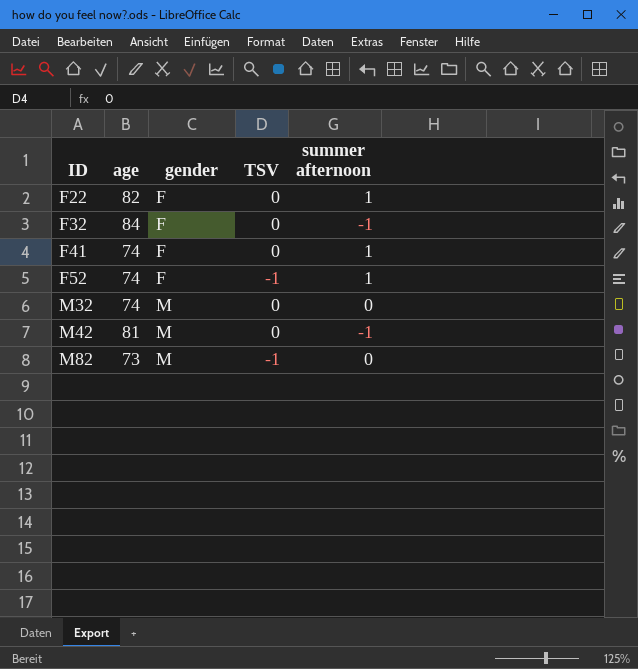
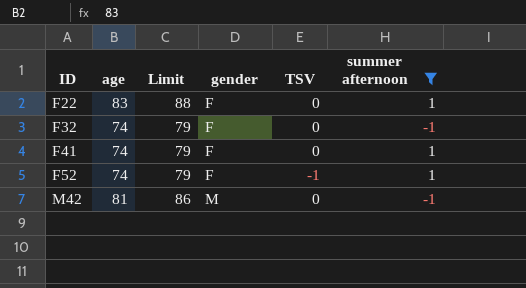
filter: none -> summer afternoon != 0
column Limit | formula: none -> [age] + 5
F22 | age: 82 -> 83
F32 | age: 84 -> 74

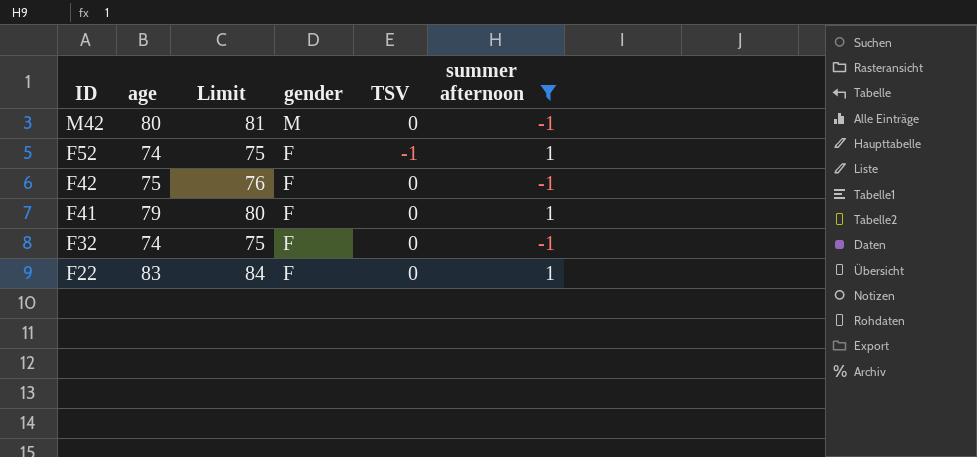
row order: ID ascending -> ID descending
column Limit | formula: [age] + 5 -> [age] + 1
M42 | age: 81 -> 80
row F42: none -> 75 | 76 | F | 0 | -1
F41 | age: 74 -> 79

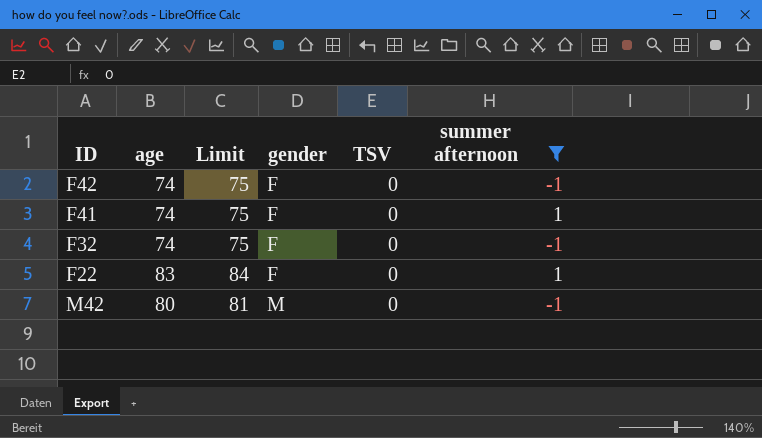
row order: ID descending -> gender ascending
row F52: 74 | 75 | F | -1 | 1 -> none
F42 | age: 75 -> 74
F42 | Limit: 76 -> 75
F41 | age: 79 -> 74
F41 | Limit: 80 -> 75

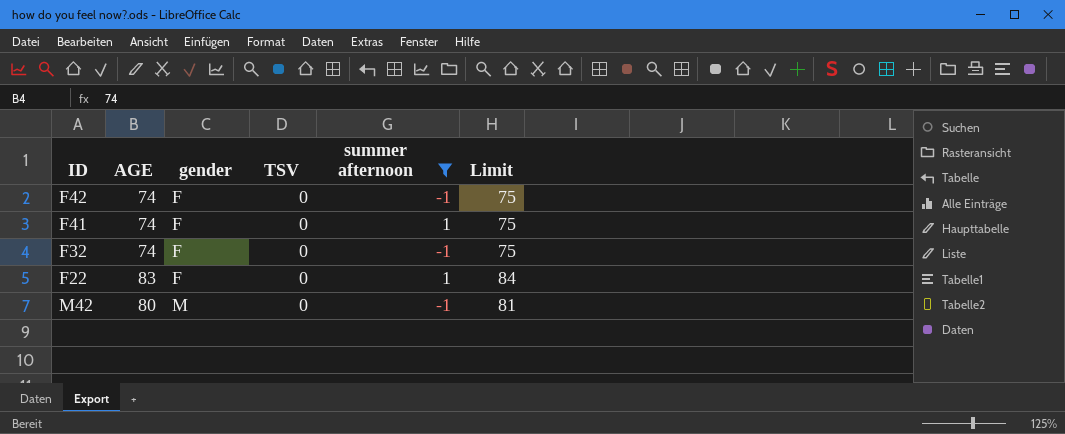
column name: age -> AGE
column Limit | position: 3 -> 6

